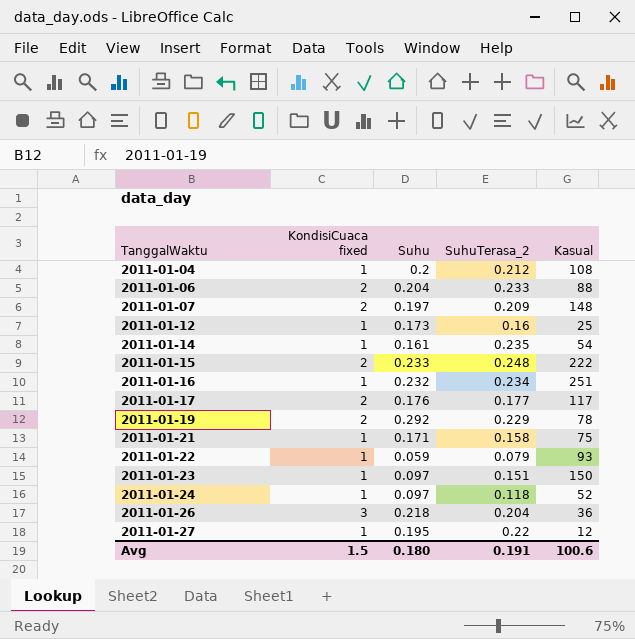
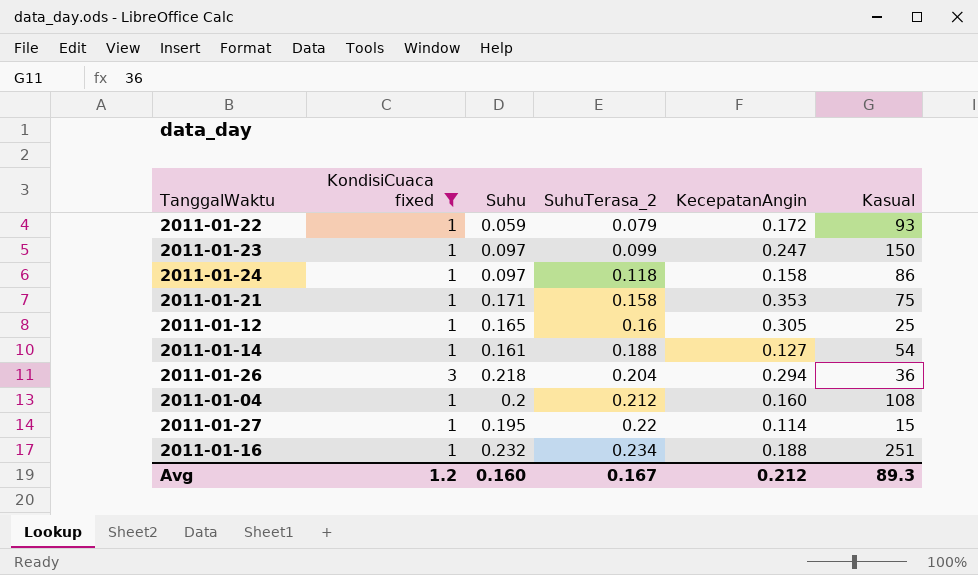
filter: none -> KondisiCuaca fixed != 2
row order: TanggalWaktu ascending -> SuhuTerasa_2 ascending
column KecepatanAngin | position: none -> 5
2011-01-23 | SuhuTerasa_2: 0.151 -> 0.099
2011-01-24 | Kasual: 52 -> 86
2011-01-12 | Suhu: 0.173 -> 0.165
2011-01-14 | SuhuTerasa_2: 0.235 -> 0.188
2011-01-27 | Kasual: 12 -> 15
Avg | KondisiCuaca fixed: 1.5 -> 1.2
Avg | Suhu: 0.180 -> 0.160
Avg | SuhuTerasa_2: 0.191 -> 0.167
Avg | Kasual: 100.6 -> 89.3

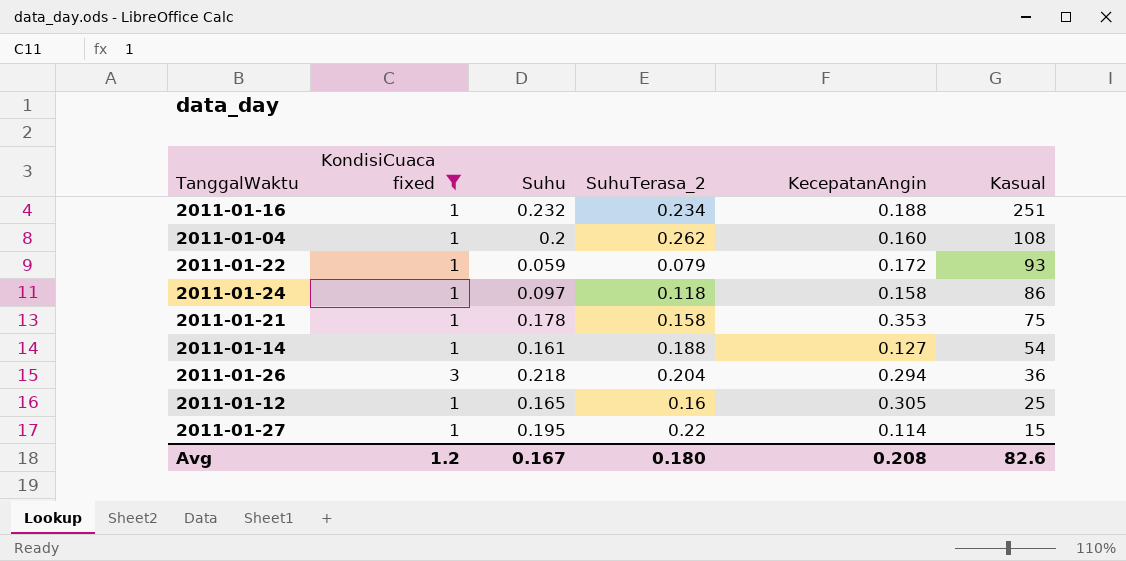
row order: SuhuTerasa_2 ascending -> Kasual descending
row 2011-01-23: 1 | 0.097 | 0.099 | 0.247 | 150 -> none
2011-01-04 | SuhuTerasa_2: 0.212 -> 0.262
2011-01-21 | Suhu: 0.171 -> 0.178
Avg | Suhu: 0.160 -> 0.167
Avg | SuhuTerasa_2: 0.167 -> 0.180
Avg | KecepatanAngin: 0.212 -> 0.208
Avg | Kasual: 89.3 -> 82.6

